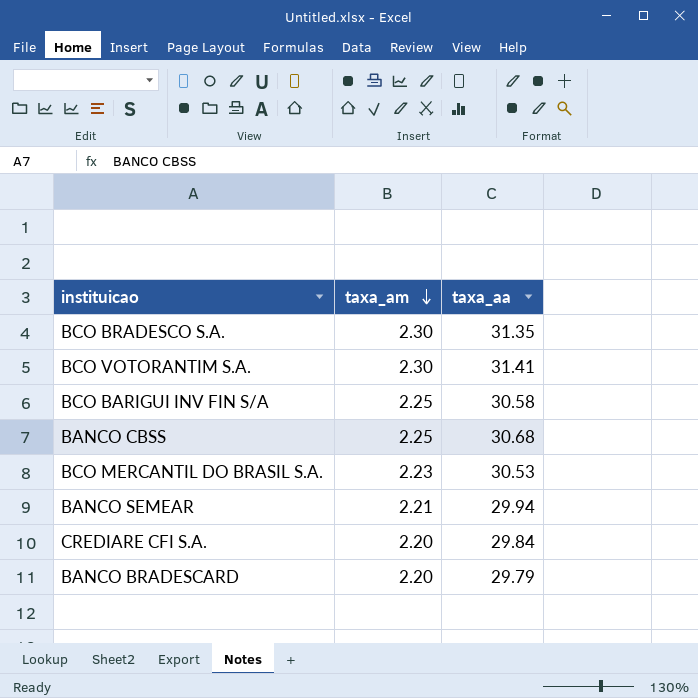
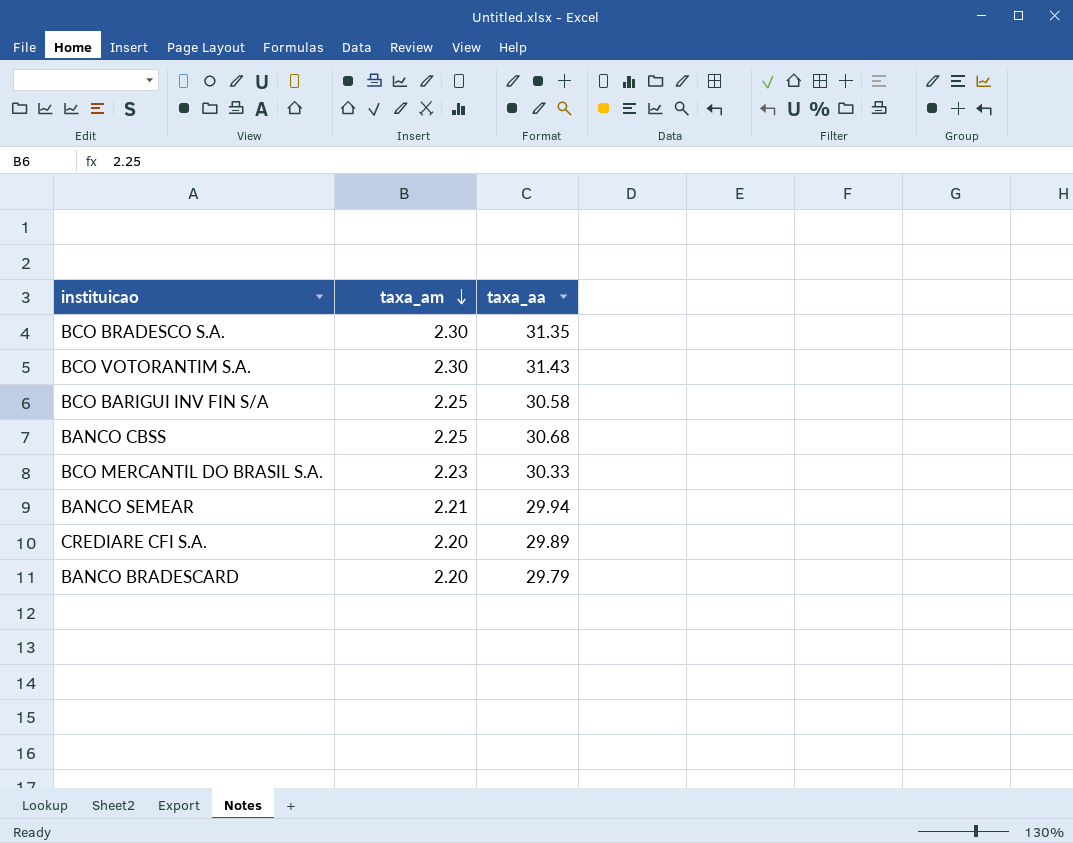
BCO VOTORANTIM S.A. | taxa_aa: 31.41 -> 31.43
BCO MERCANTIL DO BRASIL S.A. | taxa_aa: 30.53 -> 30.33
CREDIARE CFI S.A. | taxa_aa: 29.84 -> 29.89

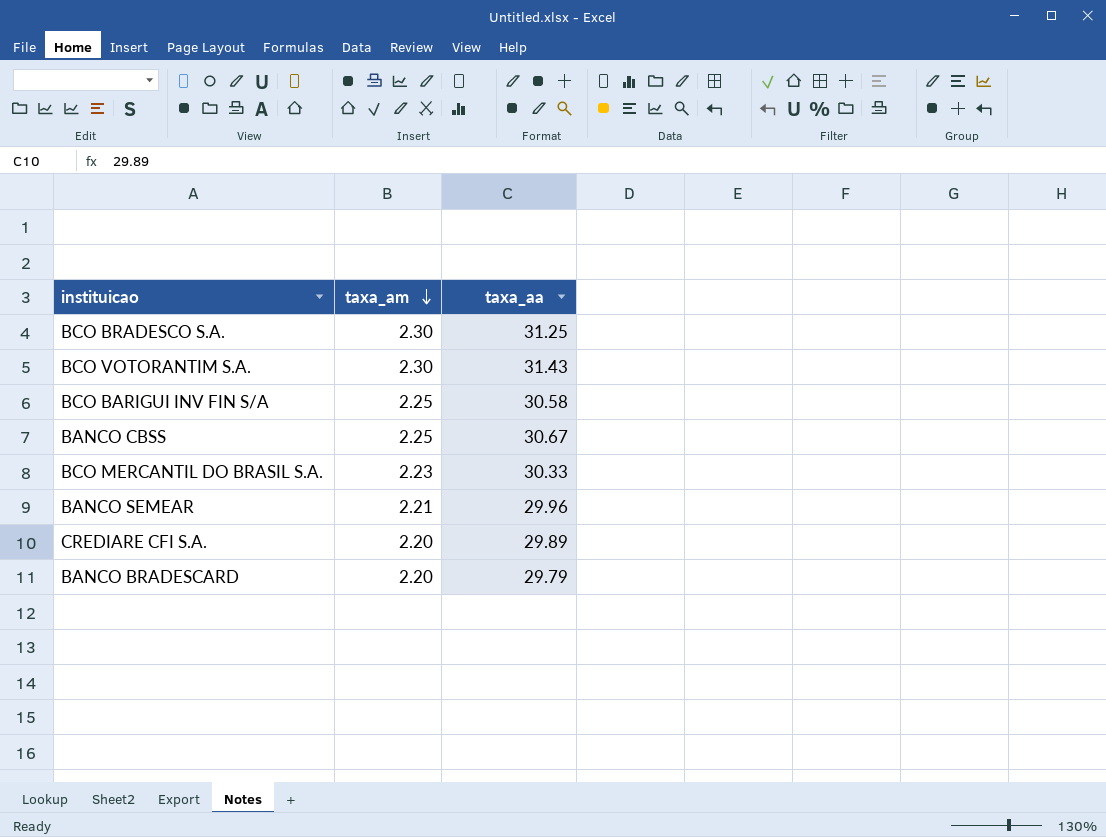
BCO BRADESCO S.A. | taxa_aa: 31.35 -> 31.25
BANCO CBSS | taxa_aa: 30.68 -> 30.67
BANCO SEMEAR | taxa_aa: 29.94 -> 29.96

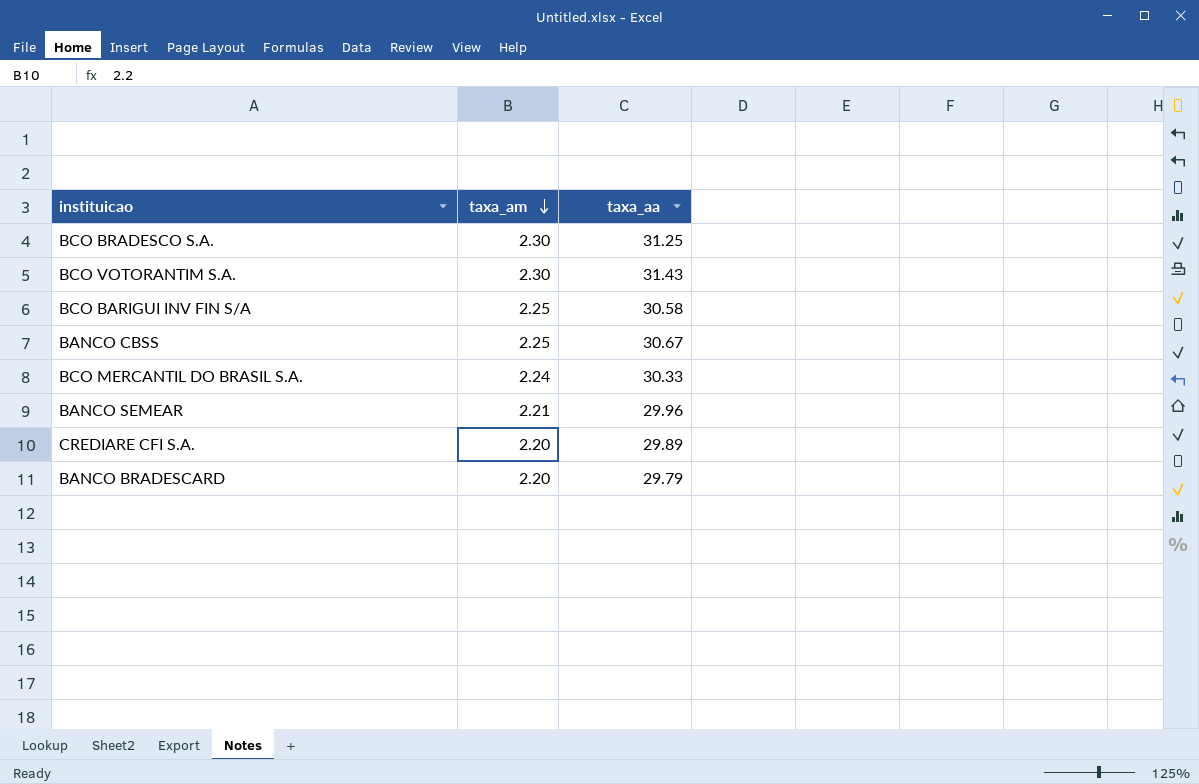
BCO MERCANTIL DO BRASIL S.A. | taxa_am: 2.23 -> 2.24

